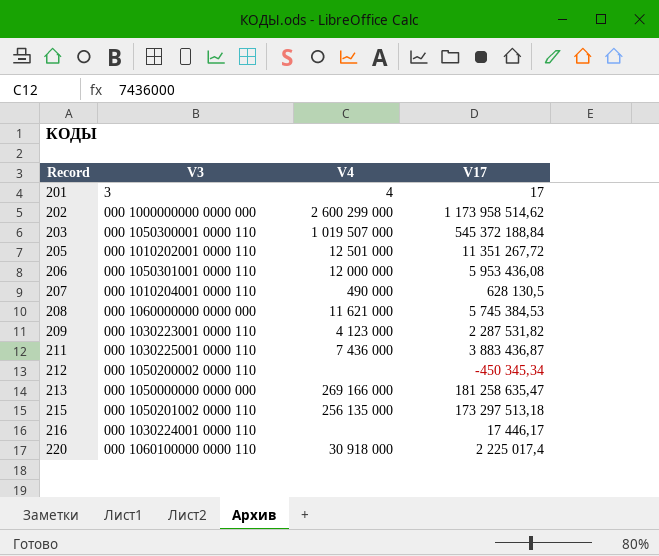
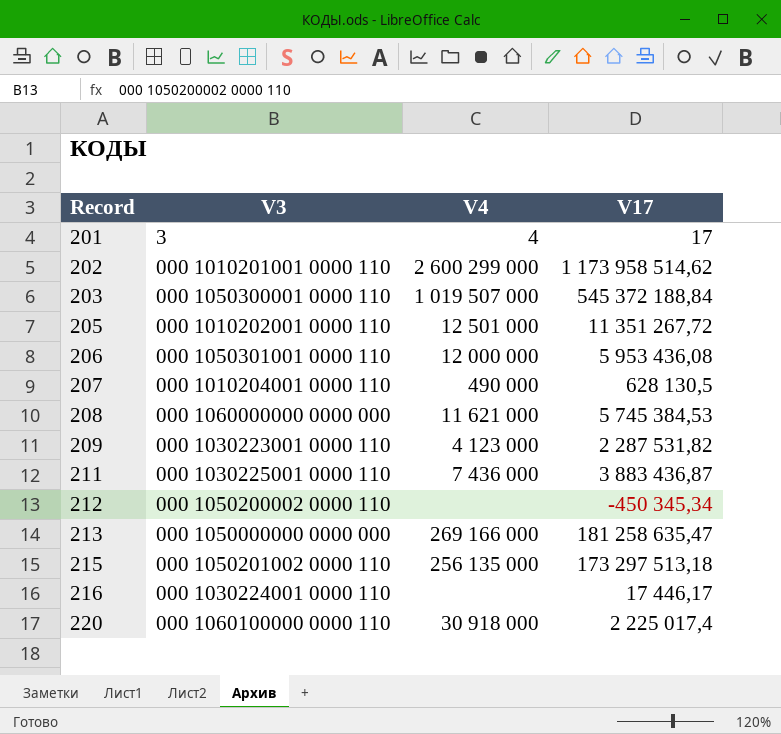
202 | V3: 000 1000000000 0000 000 -> 000 1010201001 0000 110

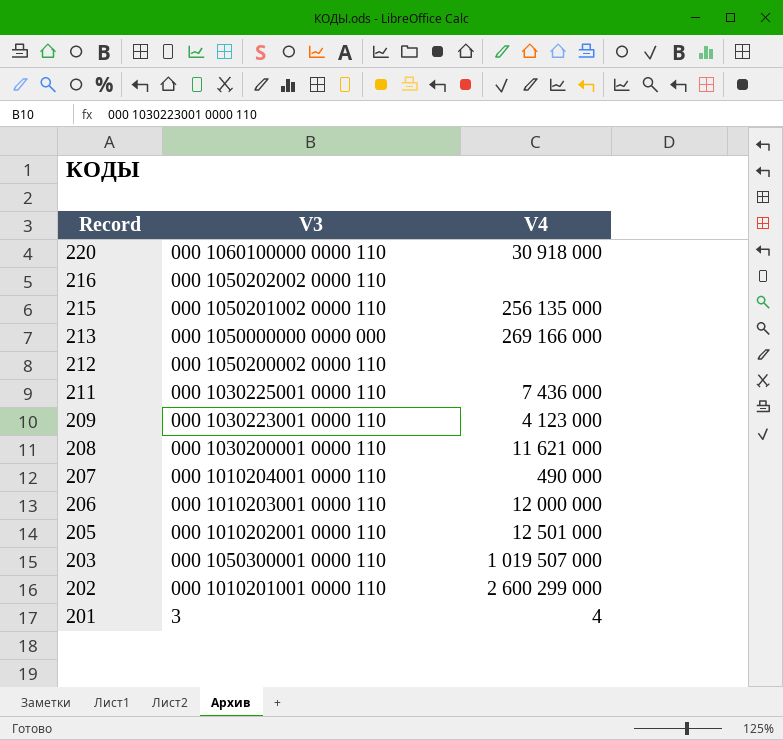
row order: Record ascending -> Record descending
column V17 | position: 4 -> none
216 | V3: 000 1030224001 0000 110 -> 000 1050202002 0000 110
208 | V3: 000 1060000000 0000 000 -> 000 1030200001 0000 110
206 | V3: 000 1050301001 0000 110 -> 000 1010203001 0000 110

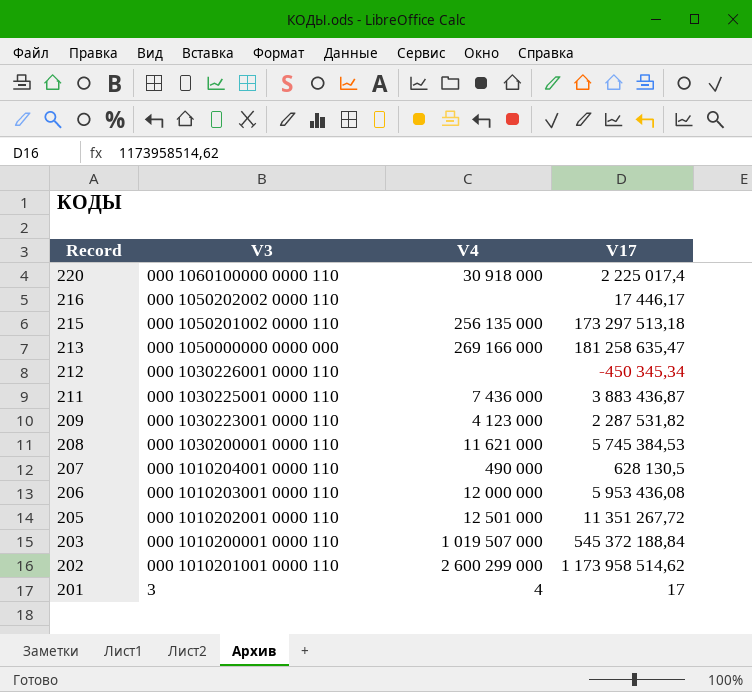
column V17 | position: none -> 4
212 | V3: 000 1050200002 0000 110 -> 000 1030226001 0000 110
203 | V3: 000 1050300001 0000 110 -> 000 1010200001 0000 110

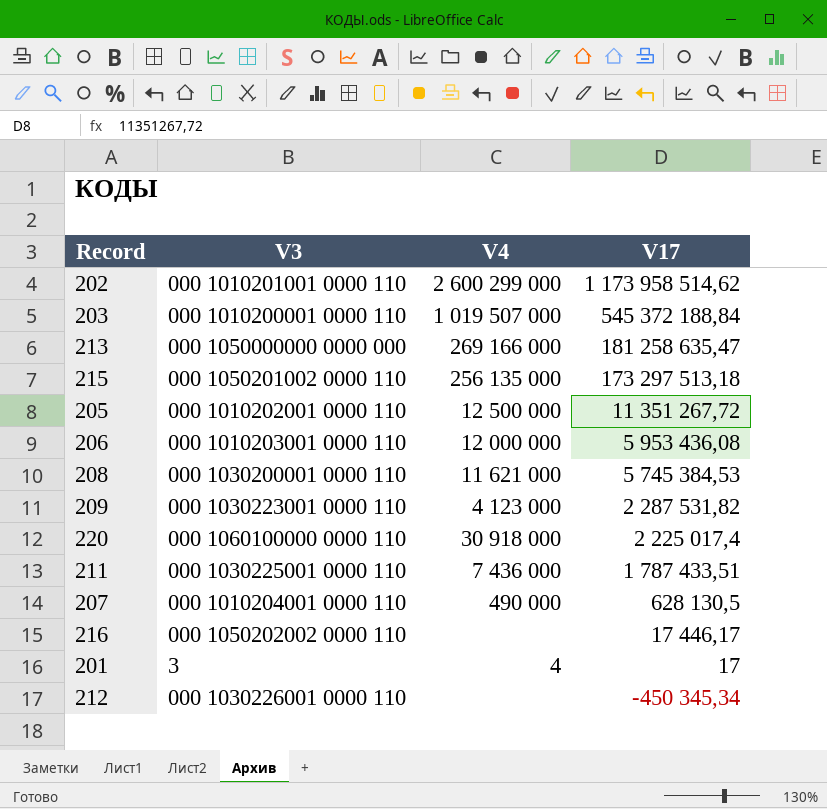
row order: Record descending -> V17 descending
205 | V4: 12 501 000 -> 12 500 000
211 | V17: 3 883 436,87 -> 1 787 433,51

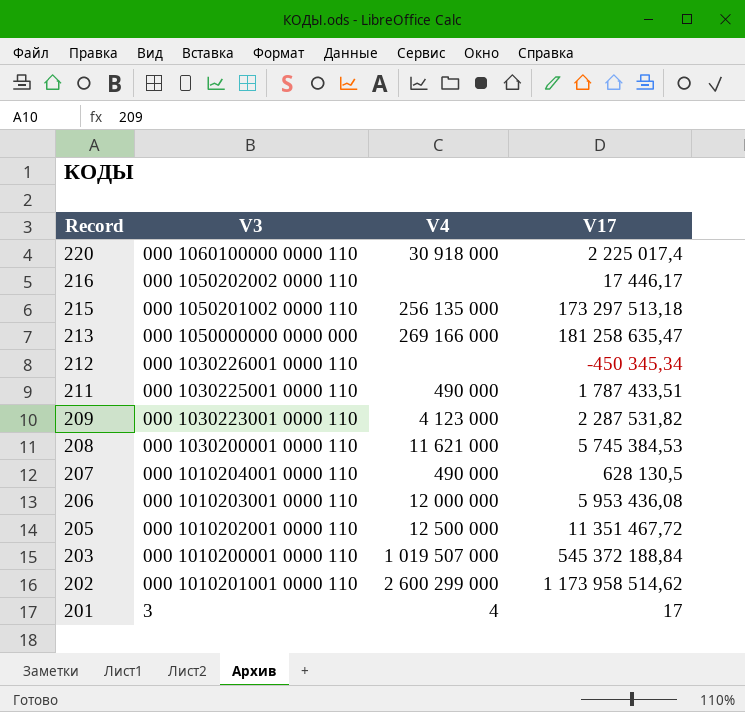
row order: V17 descending -> Record descending
211 | V4: 7 436 000 -> 490 000
205 | V17: 11 351 267,72 -> 11 351 467,72

